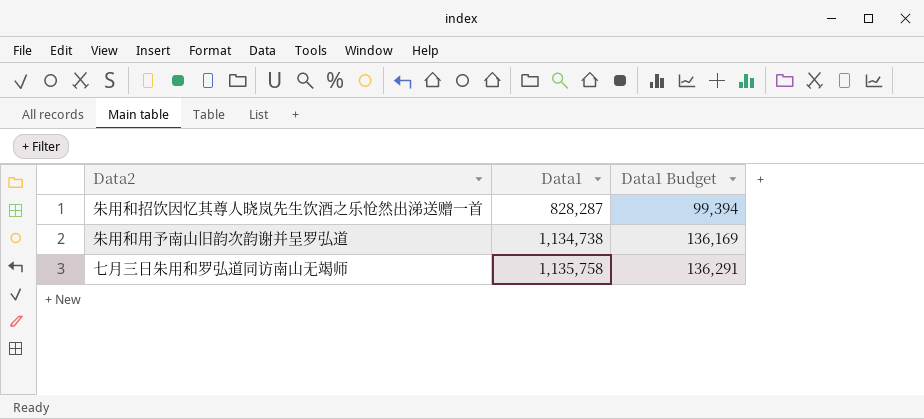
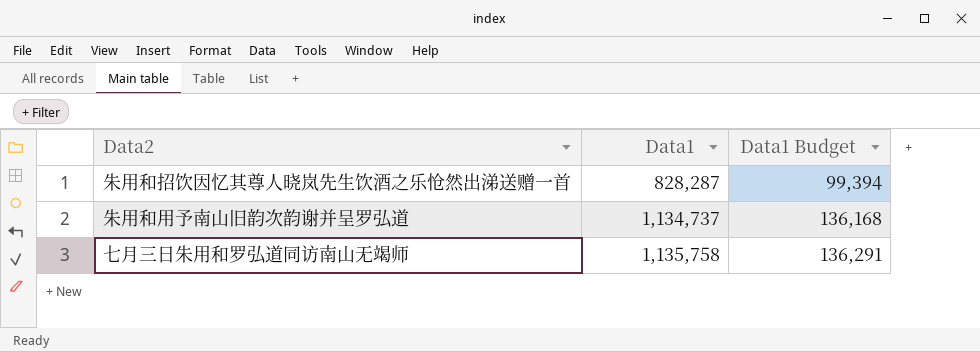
朱用和用予南山旧韵次韵谢并呈罗弘道 | Data1: 1,134,738 -> 1,134,737
朱用和用予南山旧韵次韵谢并呈罗弘道 | Data1 Budget: 136,169 -> 136,168

